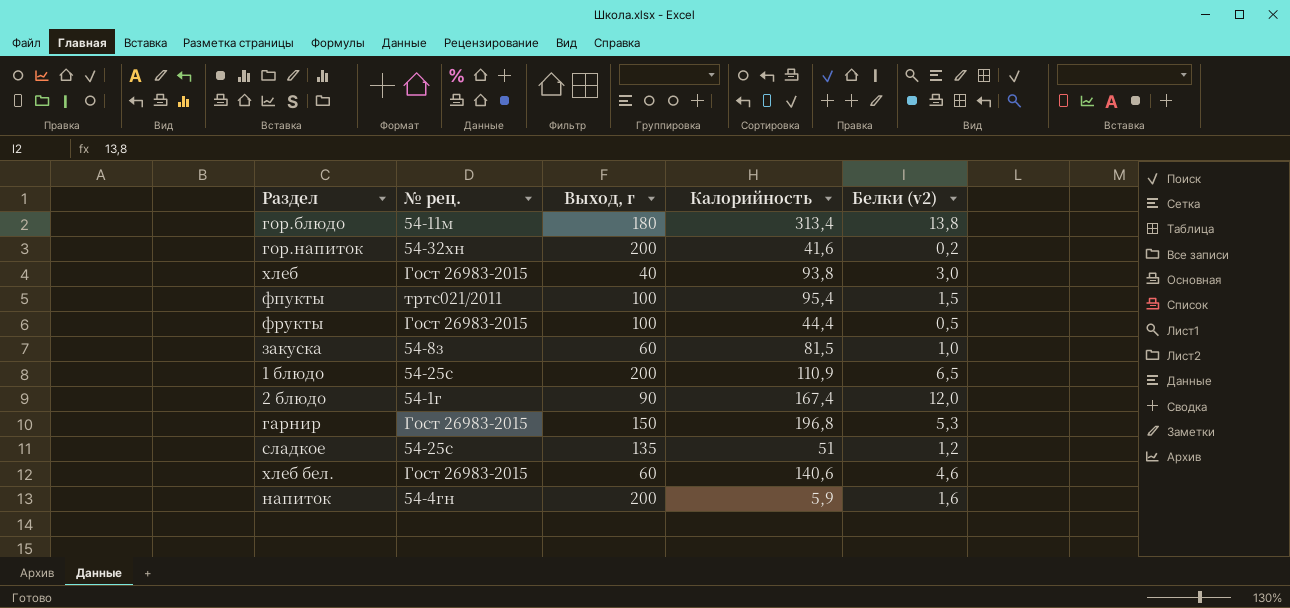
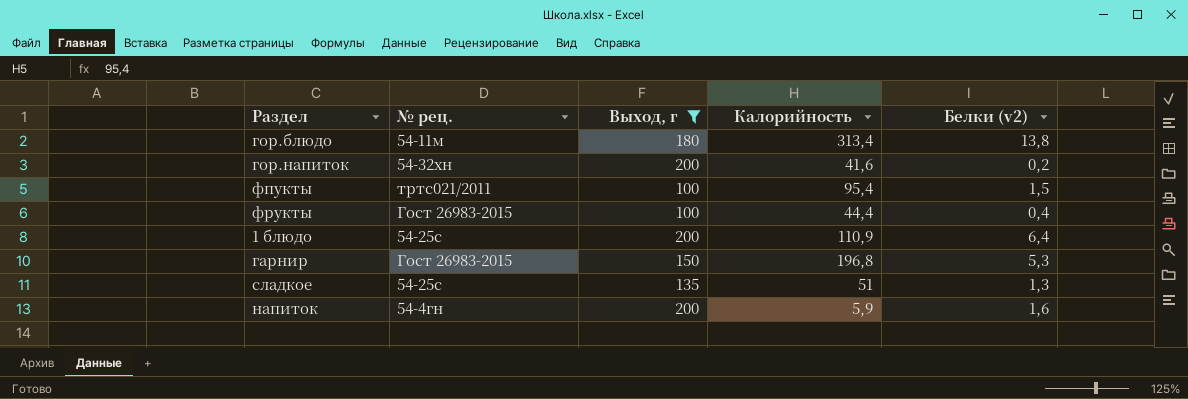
filter: none -> Выход, г >= 100
фрукты | Белки (v2): 0,5 -> 0,4
1 блюдо | Белки (v2): 6,5 -> 6,4
сладкое | Белки (v2): 1,2 -> 1,3

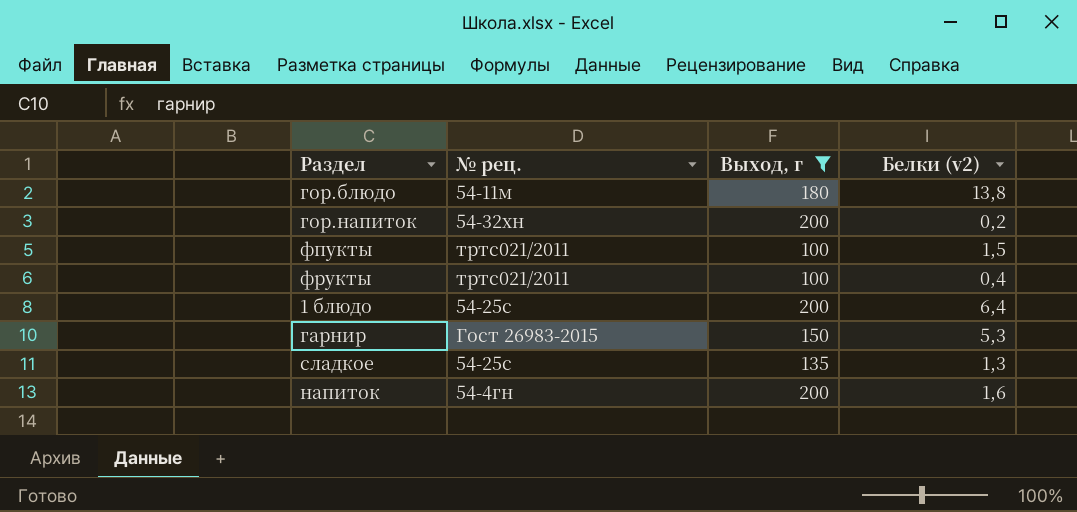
column Калорийность | position: 4 -> none
фрукты | № рец.: Гост 26983-2015 -> тртс021/2011

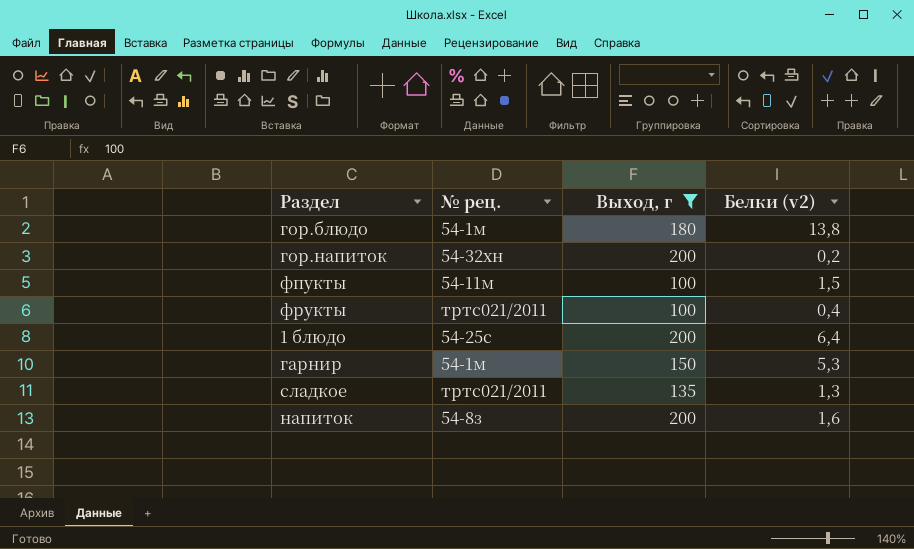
гор.блюдо | № рец.: 54-11м -> 54-1м
фпукты | № рец.: тртс021/2011 -> 54-11м
гарнир | № рец.: Гост 26983-2015 -> 54-1м
сладкое | № рец.: 54-25с -> тртс021/2011
напиток | № рец.: 54-4гн -> 54-8з

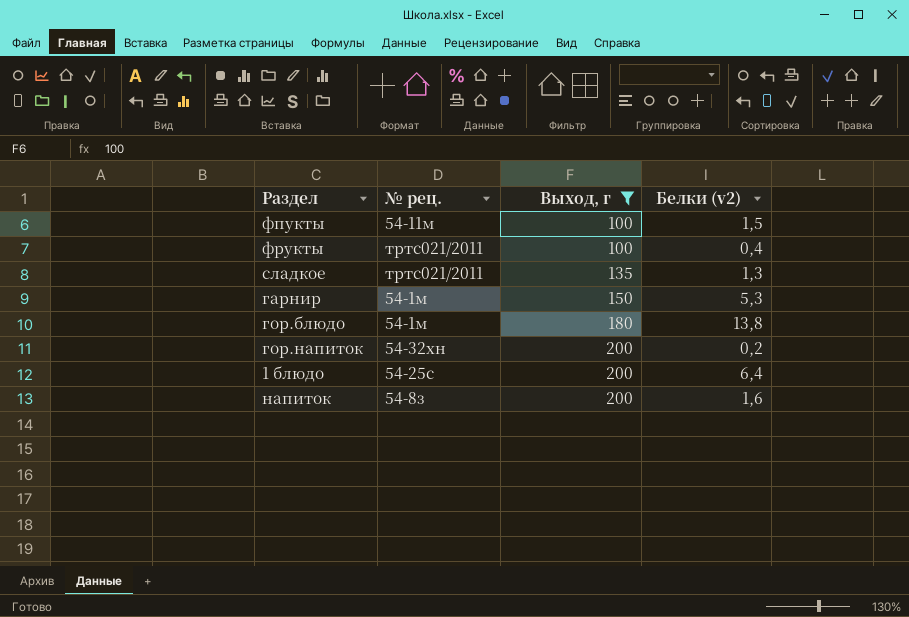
row order: none -> Выход, г ascending

